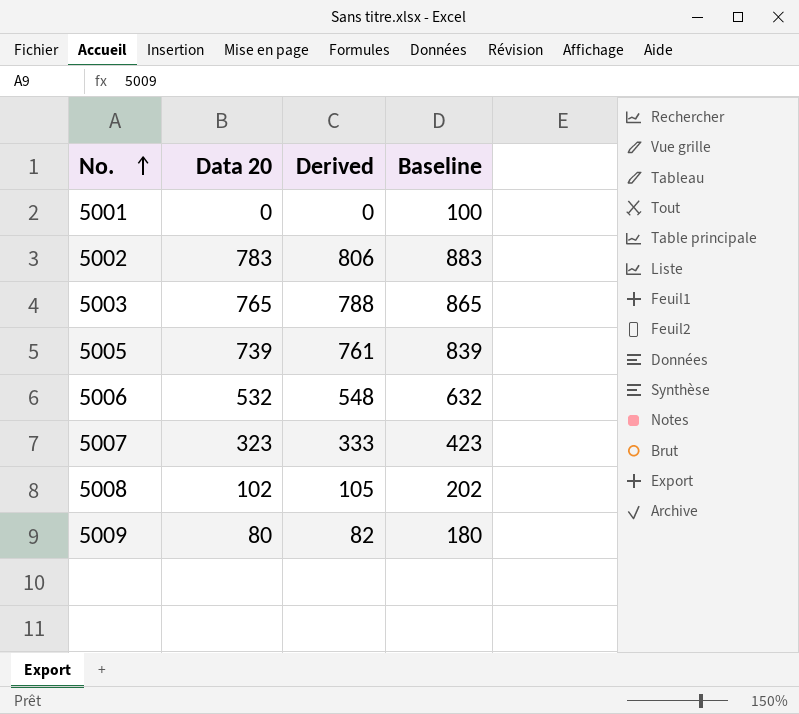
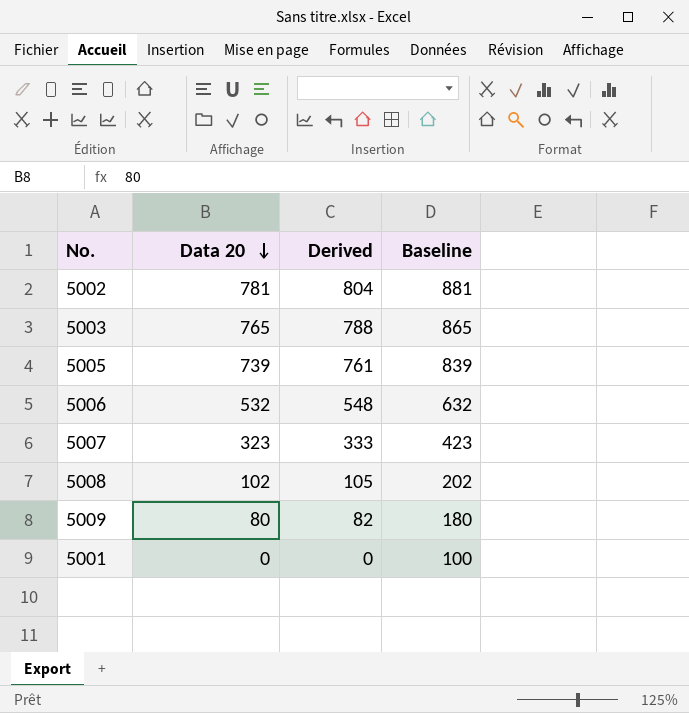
row order: No. ascending -> Data 20 descending
5002 | Data 20: 783 -> 781
5002 | Derived: 806 -> 804
5002 | Baseline: 883 -> 881

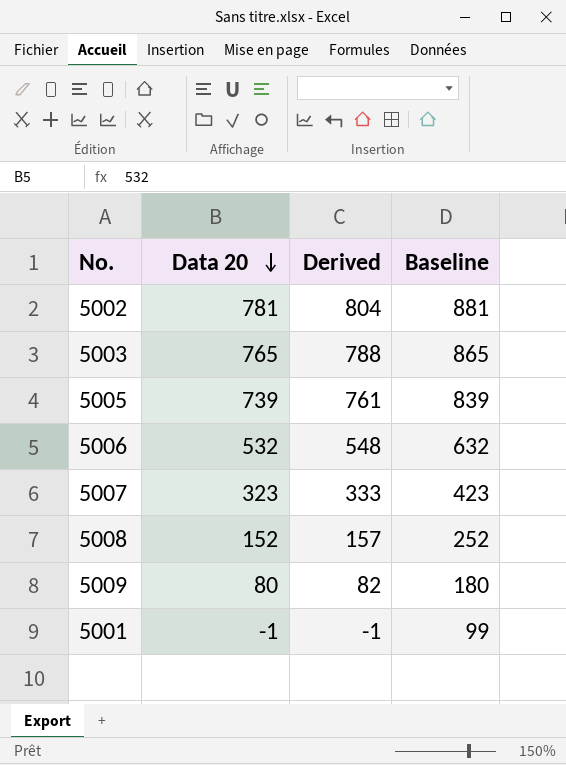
5008 | Data 20: 102 -> 152
5008 | Derived: 105 -> 157
5008 | Baseline: 202 -> 252
5001 | Data 20: 0 -> -1
5001 | Derived: 0 -> -1
5001 | Baseline: 100 -> 99

